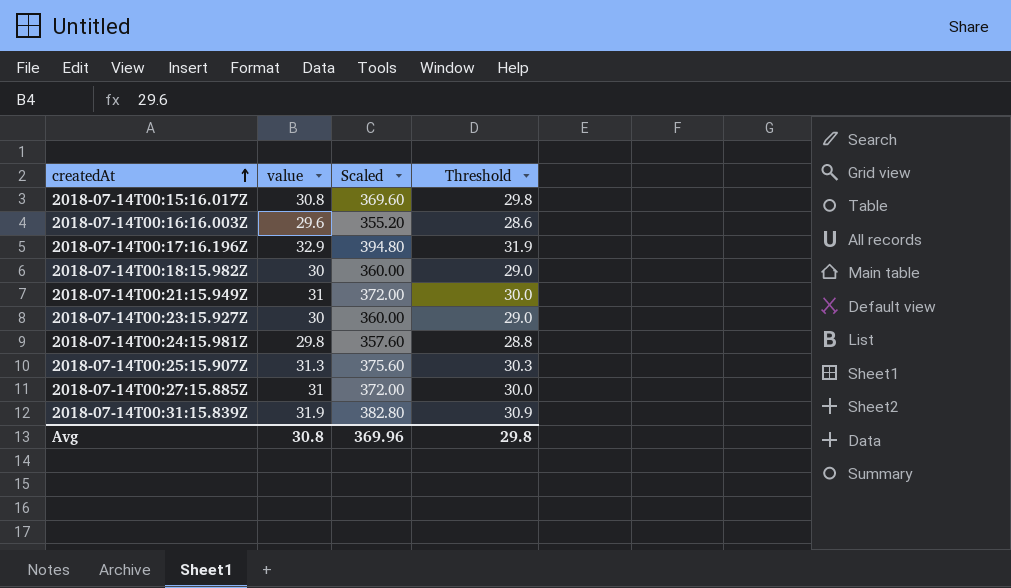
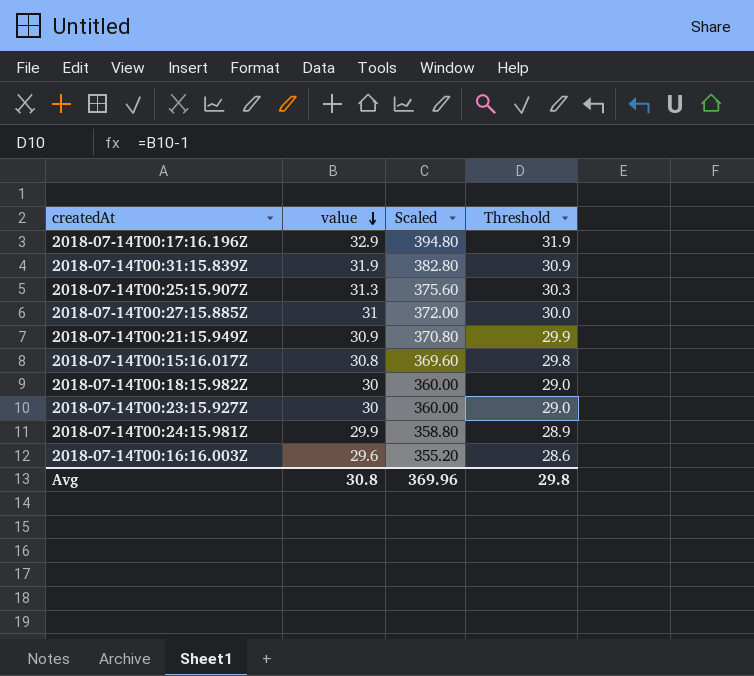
row order: createdAt ascending -> value descending
2018-07-14T00:21:15.949Z | value: 31 -> 30.9
2018-07-14T00:21:15.949Z | Scaled: 372.00 -> 370.80
2018-07-14T00:21:15.949Z | Threshold: 30.0 -> 29.9
2018-07-14T00:24:15.981Z | value: 29.8 -> 29.9
2018-07-14T00:24:15.981Z | Scaled: 357.60 -> 358.80
2018-07-14T00:24:15.981Z | Threshold: 28.8 -> 28.9

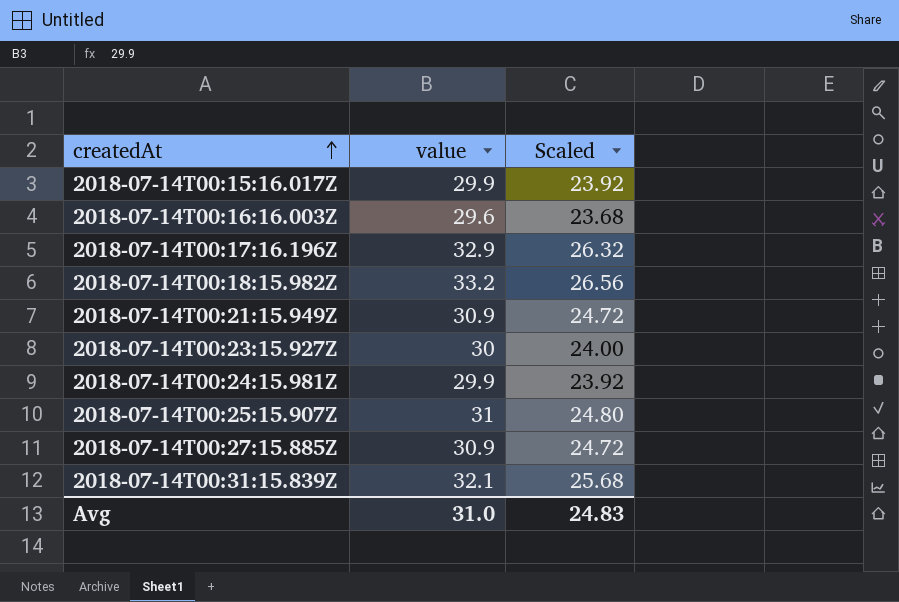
row order: value descending -> createdAt ascending
column Threshold | formula: [value] - 1 -> none
column Scaled | formula: [value] * 12 -> [value] * 0.8
2018-07-14T00:15:16.017Z | value: 30.8 -> 29.9
2018-07-14T00:18:15.982Z | value: 30 -> 33.2
2018-07-14T00:25:15.907Z | value: 31.3 -> 31
2018-07-14T00:27:15.885Z | value: 31 -> 30.9
2018-07-14T00:31:15.839Z | value: 31.9 -> 32.1
Avg | value: 30.8 -> 31.0
Avg | Scaled: 369.96 -> 24.83

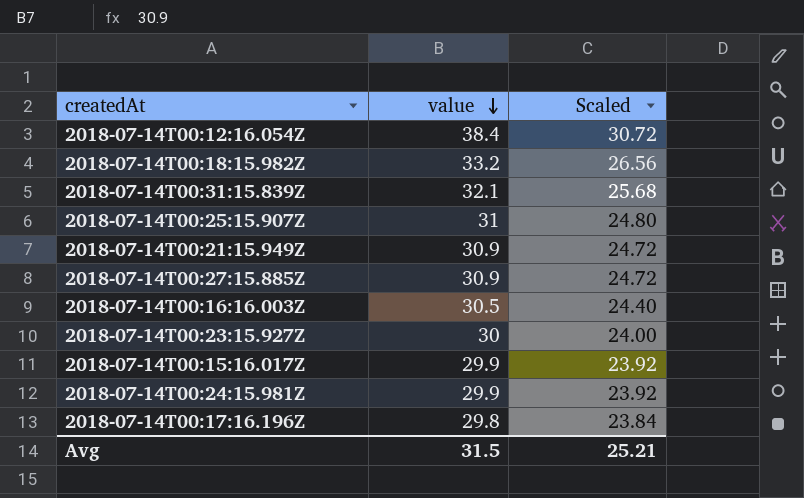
row order: createdAt ascending -> value descending
row 2018-07-14T00:12:16.054Z: none -> 38.4 | 30.72
2018-07-14T00:16:16.003Z | value: 29.6 -> 30.5
2018-07-14T00:16:16.003Z | Scaled: 23.68 -> 24.40
2018-07-14T00:17:16.196Z | value: 32.9 -> 29.8
2018-07-14T00:17:16.196Z | Scaled: 26.32 -> 23.84
Avg | value: 31.0 -> 31.5
Avg | Scaled: 24.83 -> 25.21

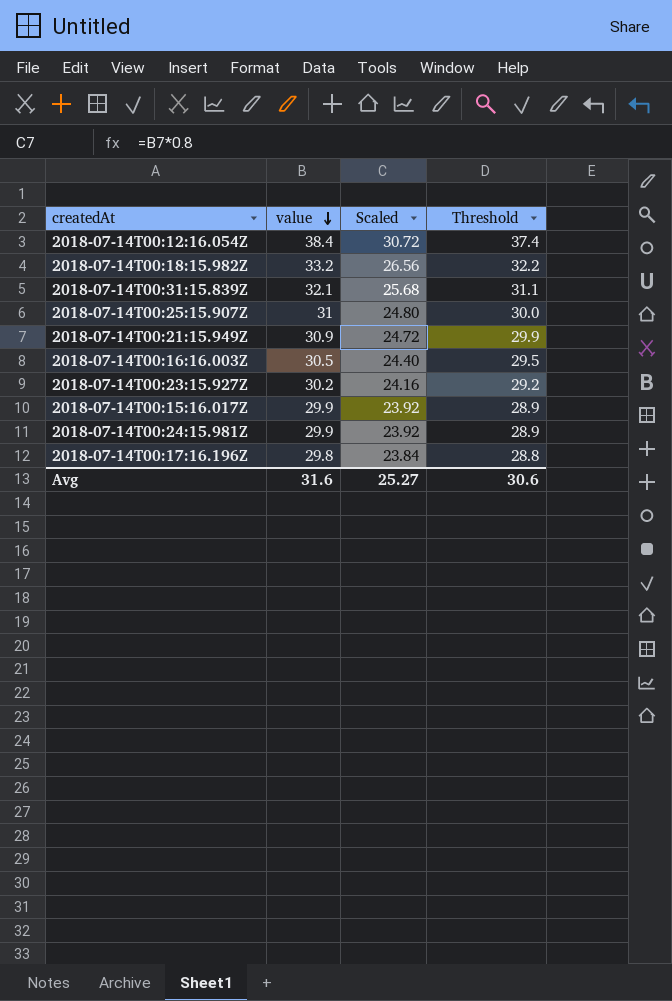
column Threshold | formula: none -> [value] - 1
row 2018-07-14T00:27:15.885Z: 30.9 | 24.72 -> none
2018-07-14T00:23:15.927Z | value: 30 -> 30.2
2018-07-14T00:23:15.927Z | Scaled: 24.00 -> 24.16
Avg | value: 31.5 -> 31.6
Avg | Scaled: 25.21 -> 25.27

